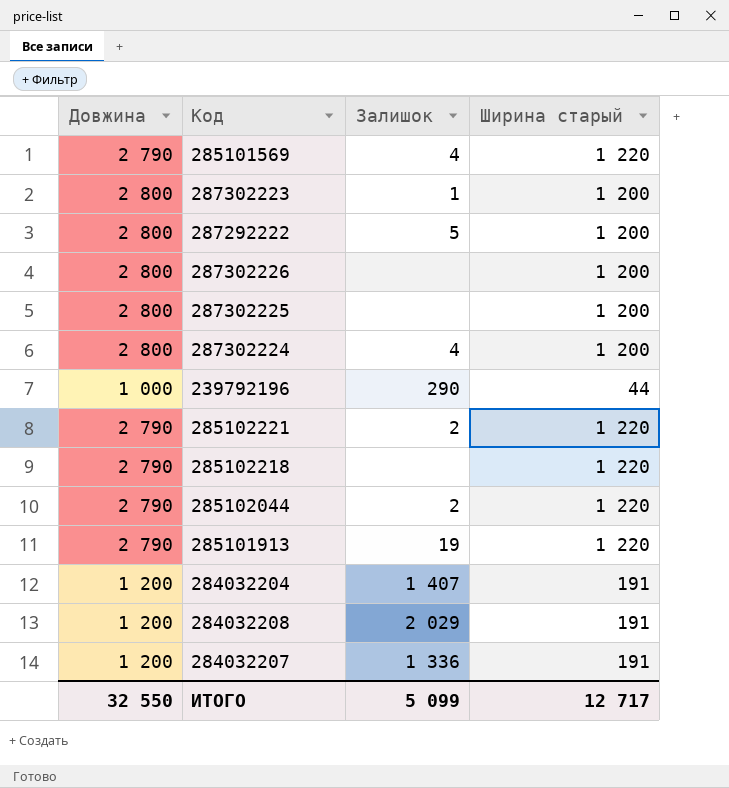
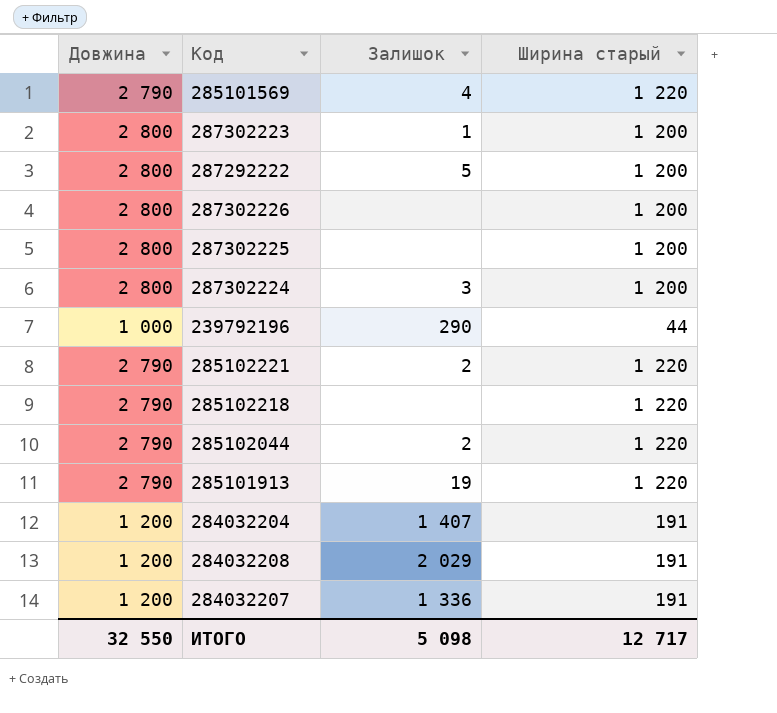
287302224 | Залишок: 4 -> 3
ИТОГО | Залишок: 5 099 -> 5 098

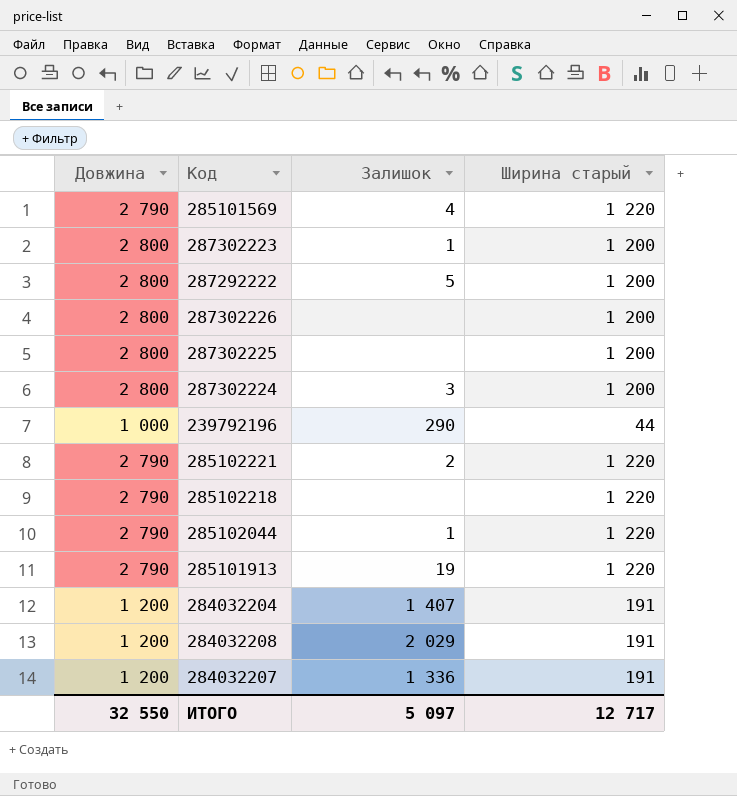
285102044 | Залишок: 2 -> 1
ИТОГО | Залишок: 5 098 -> 5 097

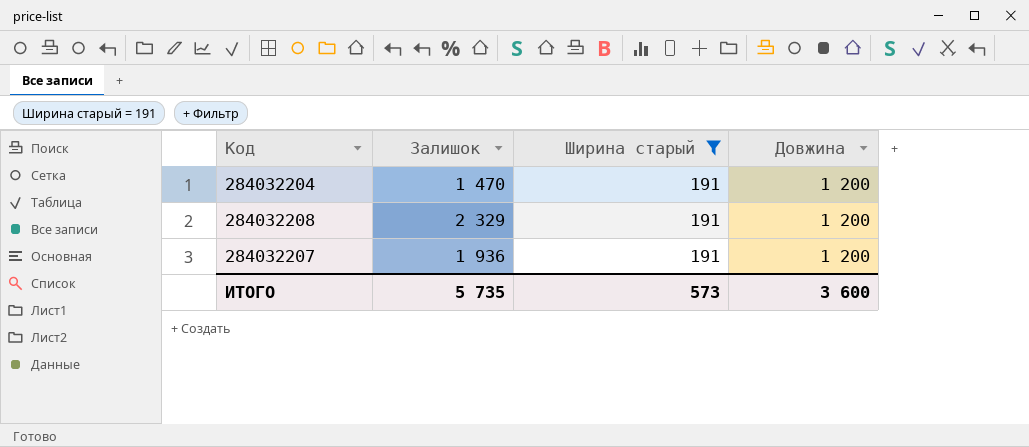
filter: none -> Ширина старый = 191
column Довжина | position: 1 -> 4
284032204 | Залишок: 1 407 -> 1 470
284032208 | Залишок: 2 029 -> 2 329
284032207 | Залишок: 1 336 -> 1 936
ИТОГО | Залишок: 5 097 -> 5 735
ИТОГО | Ширина старый: 12 717 -> 573
ИТОГО | Довжина: 32 550 -> 3 600

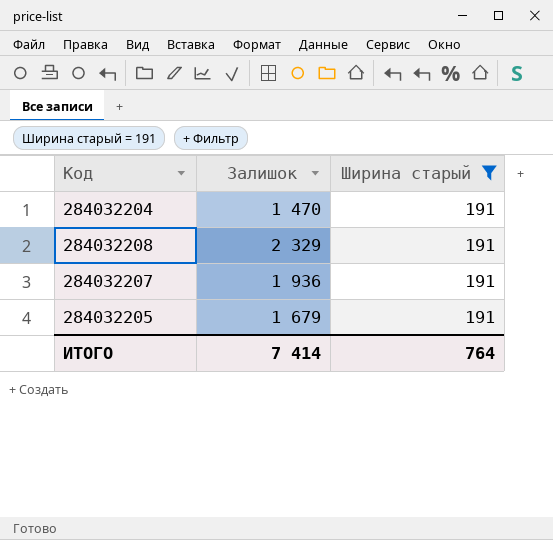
column Довжина | position: 4 -> none
row 284032205: none -> 1 679 | 191
ИТОГО | Залишок: 5 735 -> 7 414
ИТОГО | Ширина старый: 573 -> 764

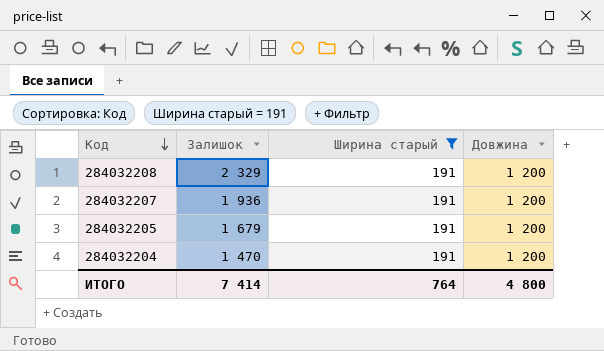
row order: none -> Код descending
column Довжина | position: none -> 4

